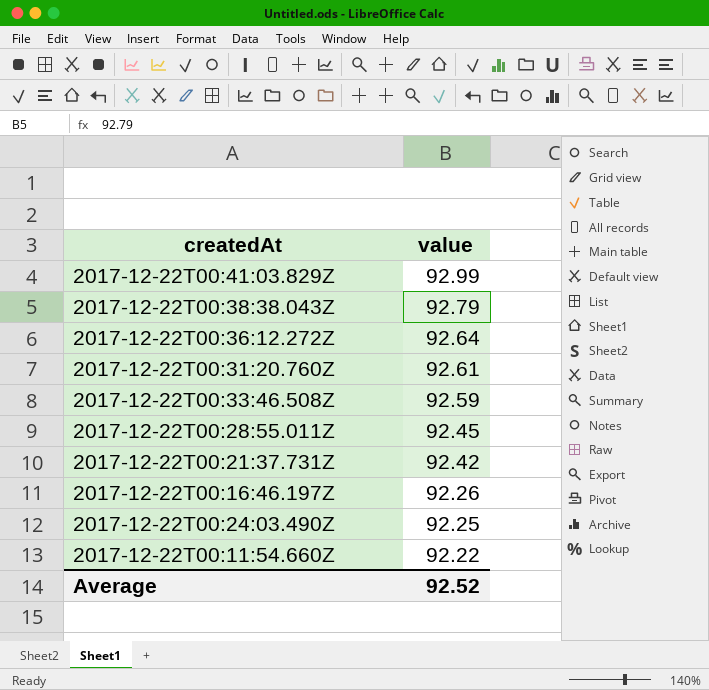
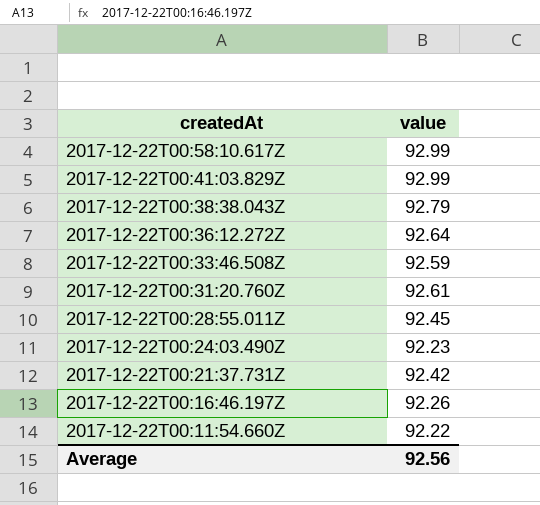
row order: value descending -> createdAt descending
row 2017-12-22T00:58:10.617Z: none -> 92.99
2017-12-22T00:24:03.490Z | value: 92.25 -> 92.23
Average | value: 92.52 -> 92.56

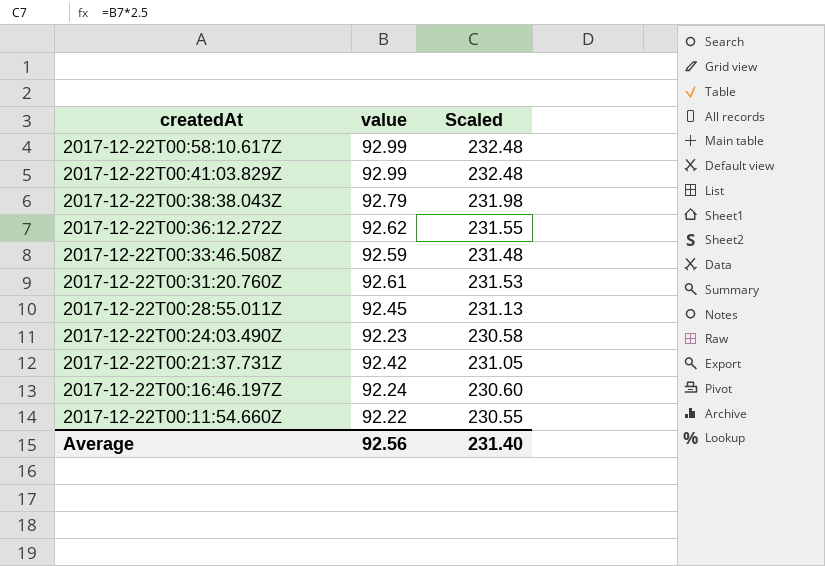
column Scaled | formula: none -> [value] * 2.5
2017-12-22T00:36:12.272Z | value: 92.64 -> 92.62
2017-12-22T00:16:46.197Z | value: 92.26 -> 92.24

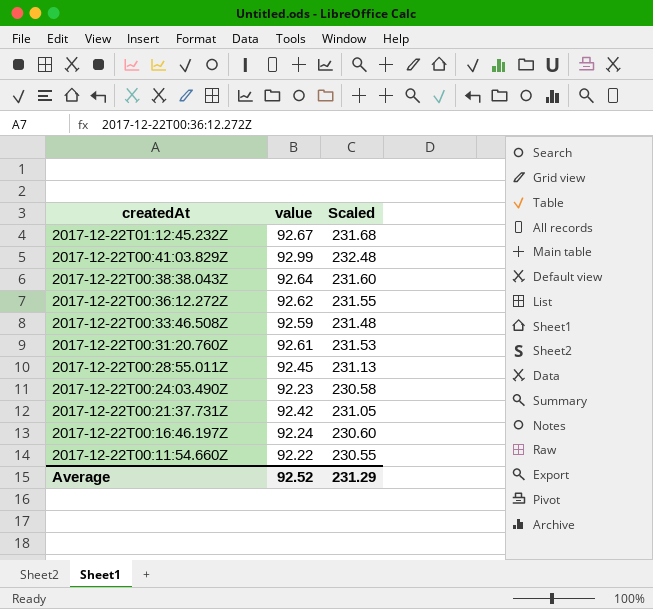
row 2017-12-22T00:58:10.617Z: 92.99 | 232.48 -> none
row 2017-12-22T01:12:45.232Z: none -> 92.67 | 231.68
2017-12-22T00:38:38.043Z | value: 92.79 -> 92.64
2017-12-22T00:38:38.043Z | Scaled: 231.98 -> 231.60
Average | value: 92.56 -> 92.52
Average | Scaled: 231.40 -> 231.29

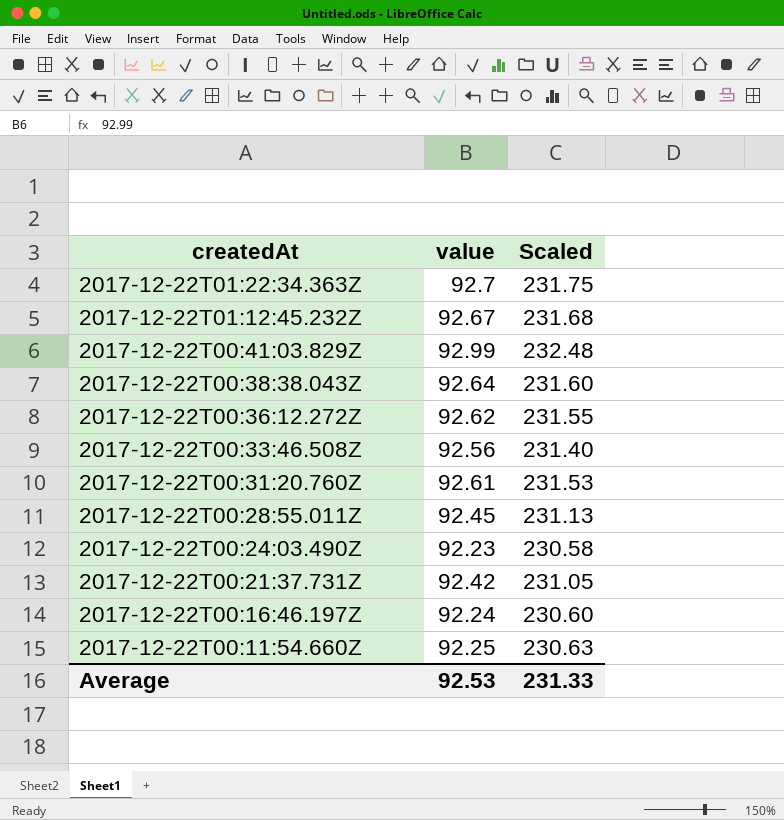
row 2017-12-22T01:22:34.363Z: none -> 92.7 | 231.75
2017-12-22T00:33:46.508Z | value: 92.59 -> 92.56
2017-12-22T00:33:46.508Z | Scaled: 231.48 -> 231.40
2017-12-22T00:11:54.660Z | value: 92.22 -> 92.25
2017-12-22T00:11:54.660Z | Scaled: 230.55 -> 230.63
Average | value: 92.52 -> 92.53
Average | Scaled: 231.29 -> 231.33

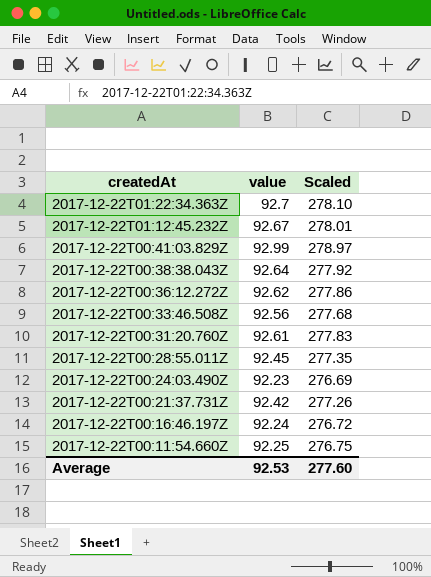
column Scaled | formula: [value] * 2.5 -> [value] * 3
Average | Scaled: 231.33 -> 277.60

